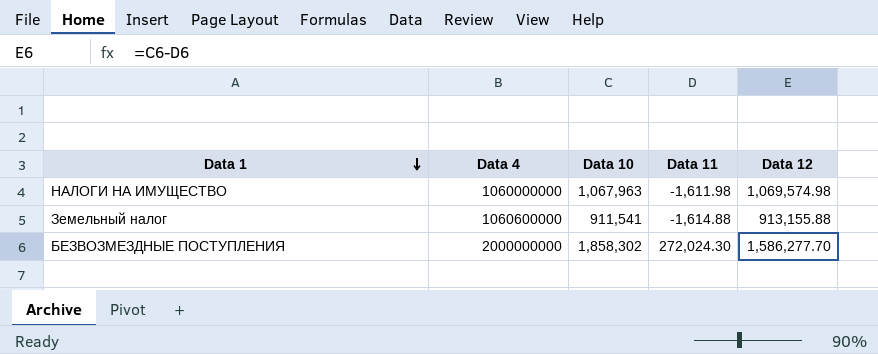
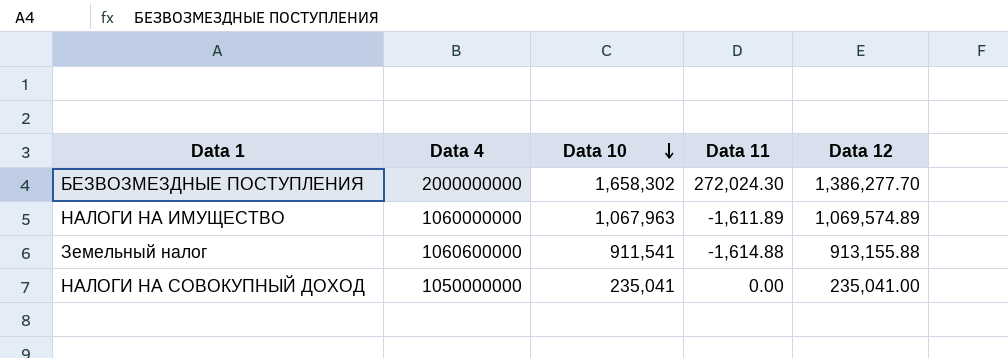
row order: Data 1 descending -> Data 10 descending
БЕЗВОЗМЕЗДНЫЕ ПОСТУПЛЕНИЯ | Data 10: 1,858,302 -> 1,658,302
БЕЗВОЗМЕЗДНЫЕ ПОСТУПЛЕНИЯ | Data 12: 1,586,277.70 -> 1,386,277.70
НАЛОГИ НА ИМУЩЕСТВО | Data 11: -1,611.98 -> -1,611.89
НАЛОГИ НА ИМУЩЕСТВО | Data 12: 1,069,574.98 -> 1,069,574.89
row НАЛОГИ НА СОВОКУПНЫЙ ДОХОД: none -> 1050000000 | 235,041 | 0.00 | 235,041.00

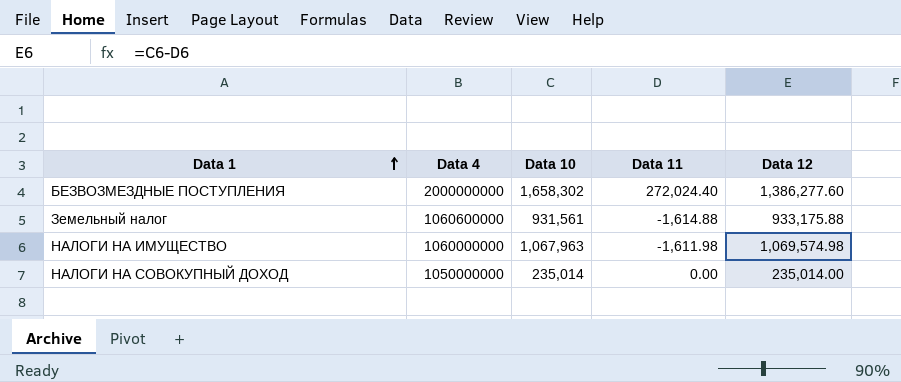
row order: Data 10 descending -> Data 1 ascending
БЕЗВОЗМЕЗДНЫЕ ПОСТУПЛЕНИЯ | Data 11: 272,024.30 -> 272,024.40
БЕЗВОЗМЕЗДНЫЕ ПОСТУПЛЕНИЯ | Data 12: 1,386,277.70 -> 1,386,277.60
Земельный налог | Data 10: 911,541 -> 931,561
Земельный налог | Data 12: 913,155.88 -> 933,175.88
НАЛОГИ НА ИМУЩЕСТВО | Data 11: -1,611.89 -> -1,611.98
НАЛОГИ НА ИМУЩЕСТВО | Data 12: 1,069,574.89 -> 1,069,574.98
НАЛОГИ НА СОВОКУПНЫЙ ДОХОД | Data 10: 235,041 -> 235,014
НАЛОГИ НА СОВОКУПНЫЙ ДОХОД | Data 12: 235,041.00 -> 235,014.00

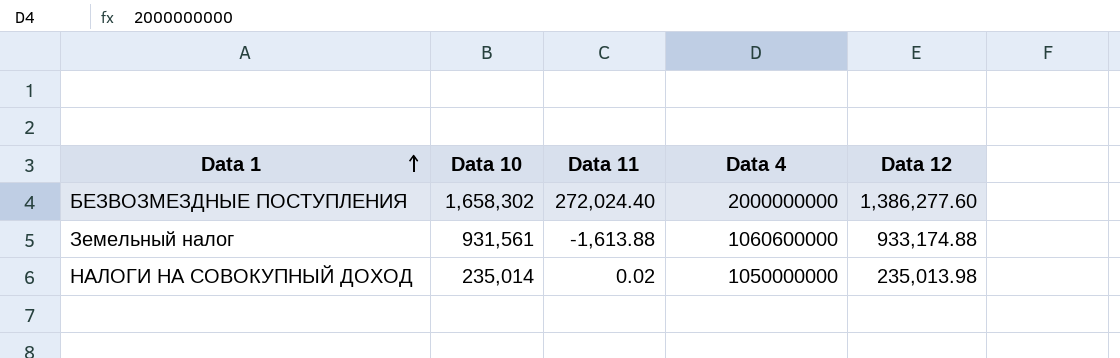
column Data 4 | position: 2 -> 4
row НАЛОГИ НА ИМУЩЕСТВО: 1060000000 | 1,067,963 | -1,611.98 | 1,069,574.98 -> none
Земельный налог | Data 11: -1,614.88 -> -1,613.88
Земельный налог | Data 12: 933,175.88 -> 933,174.88
НАЛОГИ НА СОВОКУПНЫЙ ДОХОД | Data 11: 0.00 -> 0.02
НАЛОГИ НА СОВОКУПНЫЙ ДОХОД | Data 12: 235,014.00 -> 235,013.98

